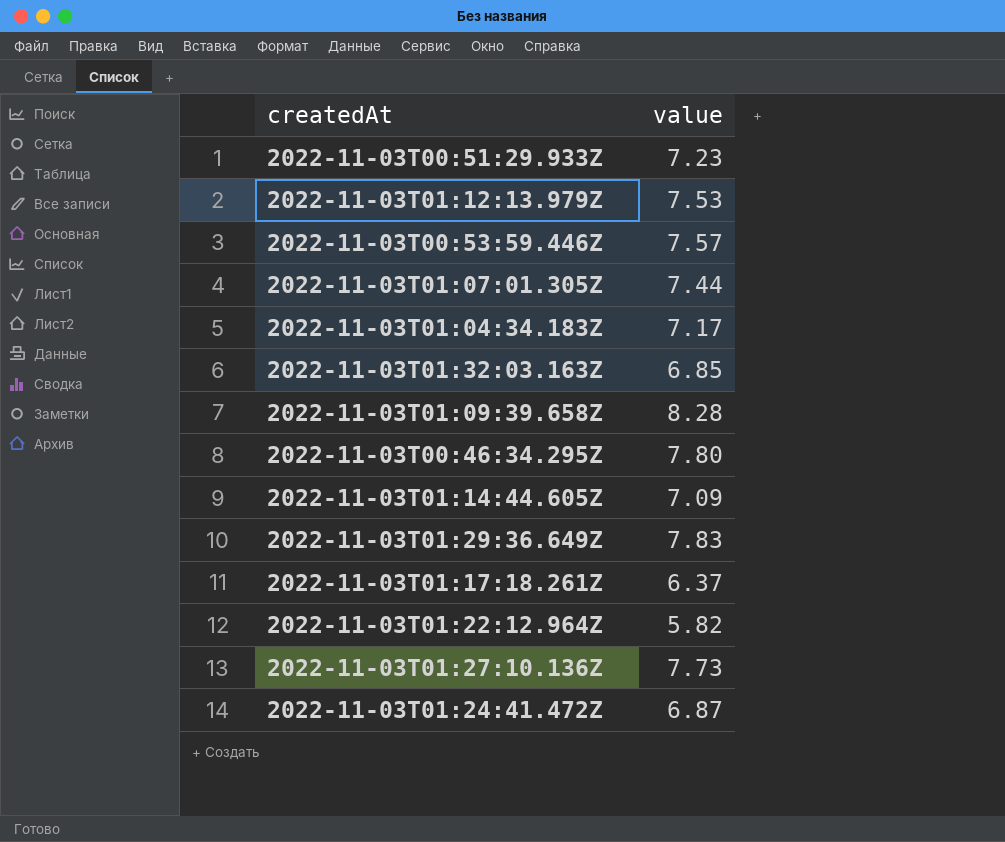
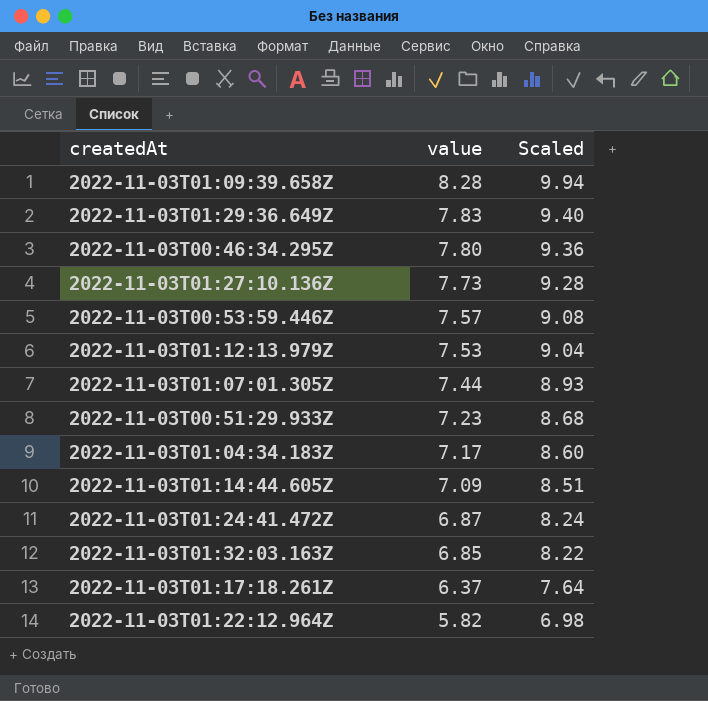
row order: none -> value descending
column Scaled | formula: none -> [value] * 1.2

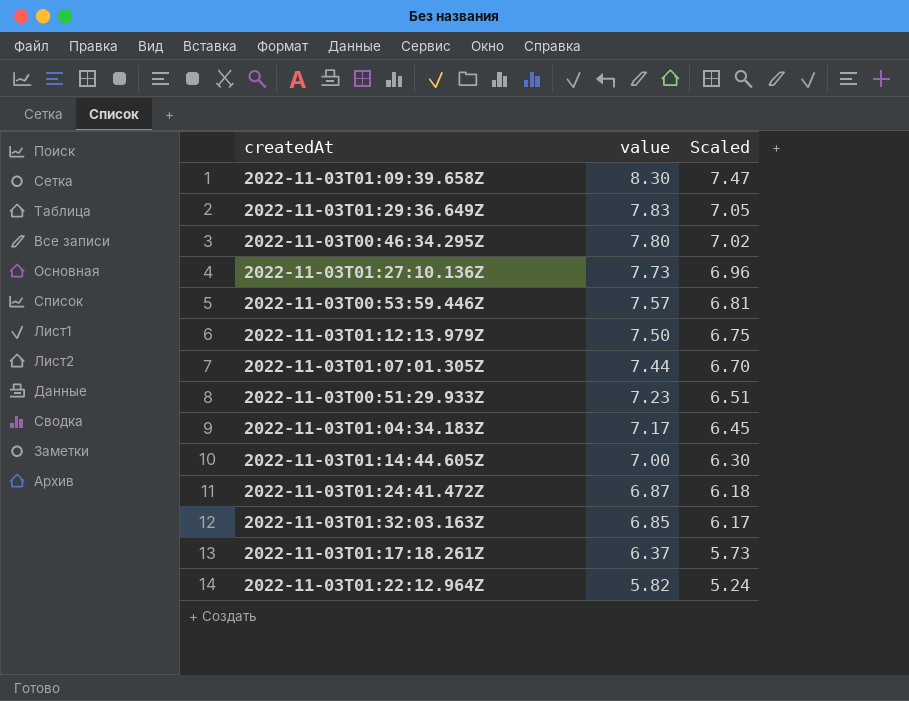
column Scaled | formula: [value] * 1.2 -> [value] * 0.9
2022-11-03T01:09:39.658Z | value: 8.28 -> 8.30
2022-11-03T01:12:13.979Z | value: 7.53 -> 7.50
2022-11-03T01:14:44.605Z | value: 7.09 -> 7.00

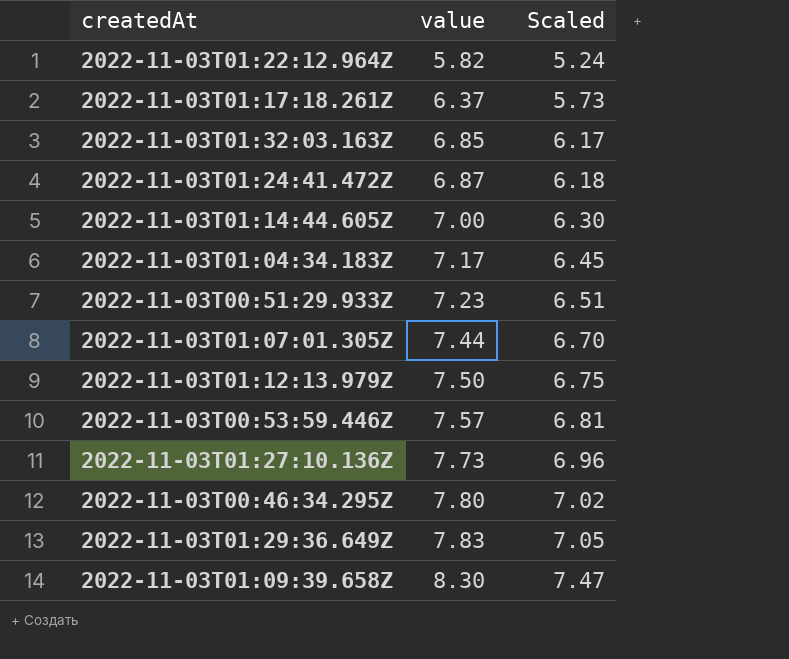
row order: value descending -> value ascending

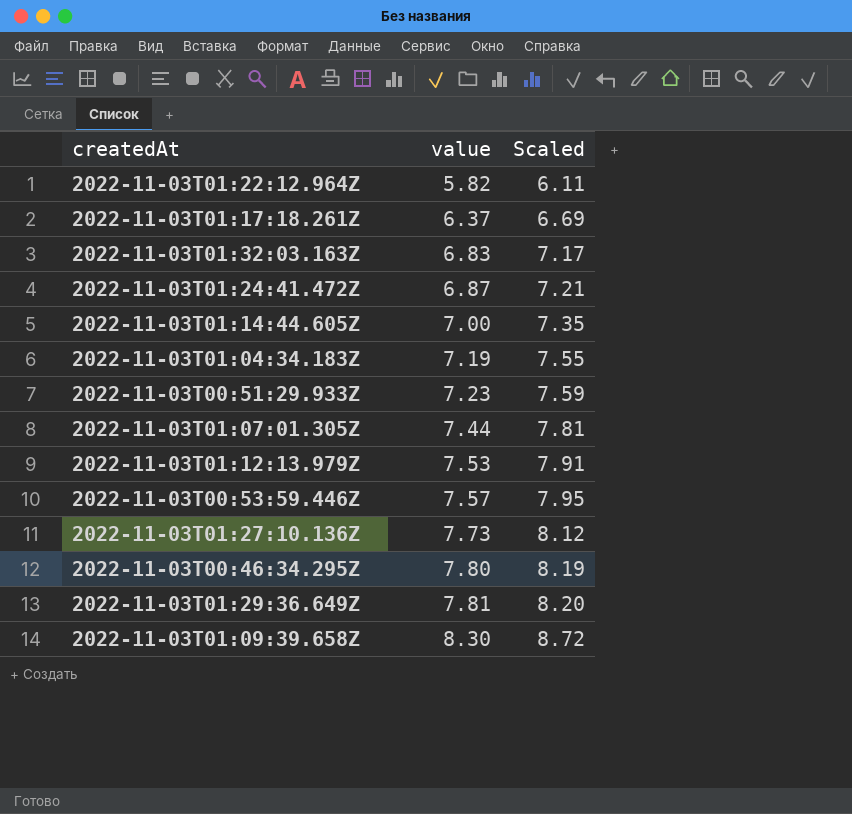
column Scaled | formula: [value] * 0.9 -> [value] * 1.05
2022-11-03T01:32:03.163Z | value: 6.85 -> 6.83
2022-11-03T01:04:34.183Z | value: 7.17 -> 7.19
2022-11-03T01:12:13.979Z | value: 7.50 -> 7.53
2022-11-03T01:29:36.649Z | value: 7.83 -> 7.81

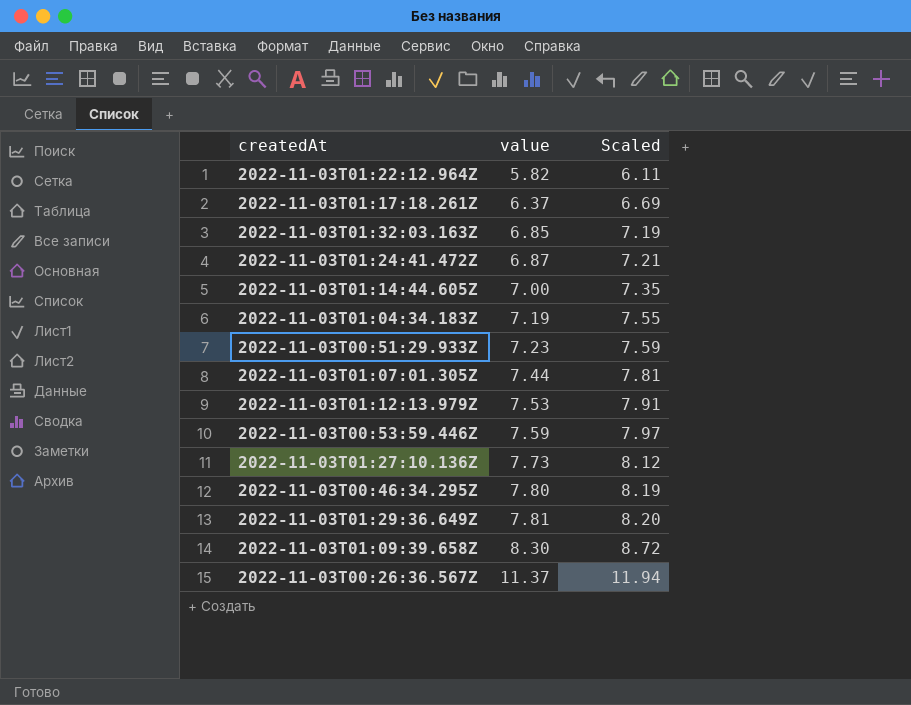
2022-11-03T01:32:03.163Z | value: 6.83 -> 6.85
2022-11-03T01:32:03.163Z | Scaled: 7.17 -> 7.19
2022-11-03T00:53:59.446Z | value: 7.57 -> 7.59
2022-11-03T00:53:59.446Z | Scaled: 7.95 -> 7.97
row 2022-11-03T00:26:36.567Z: none -> 11.37 | 11.94

